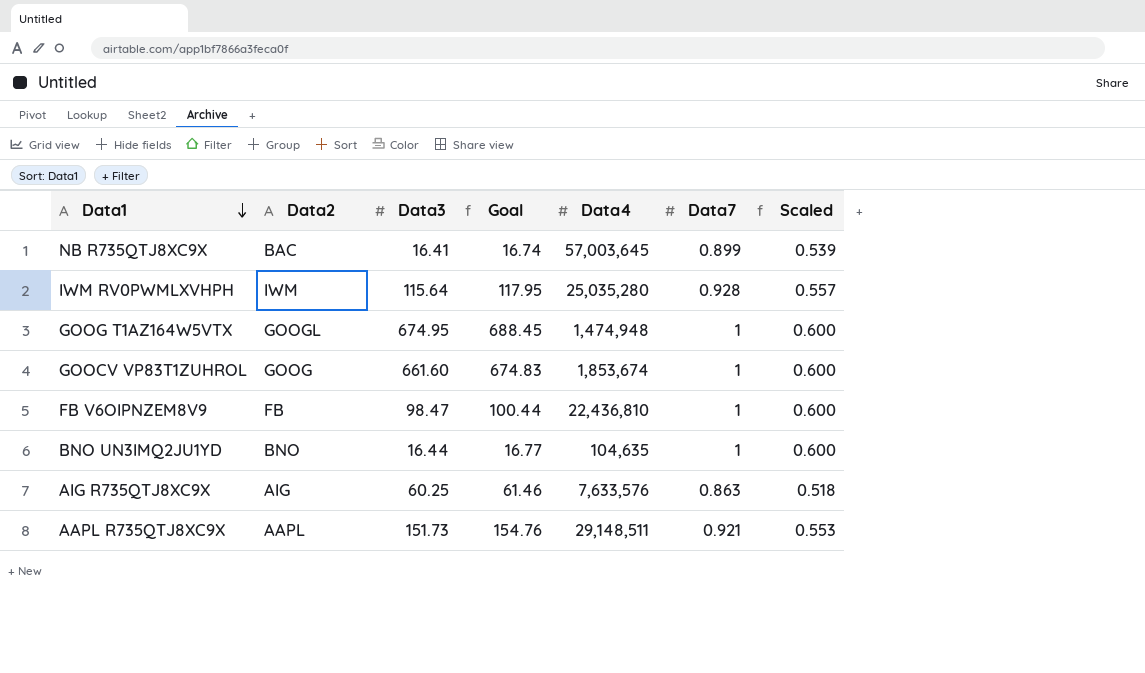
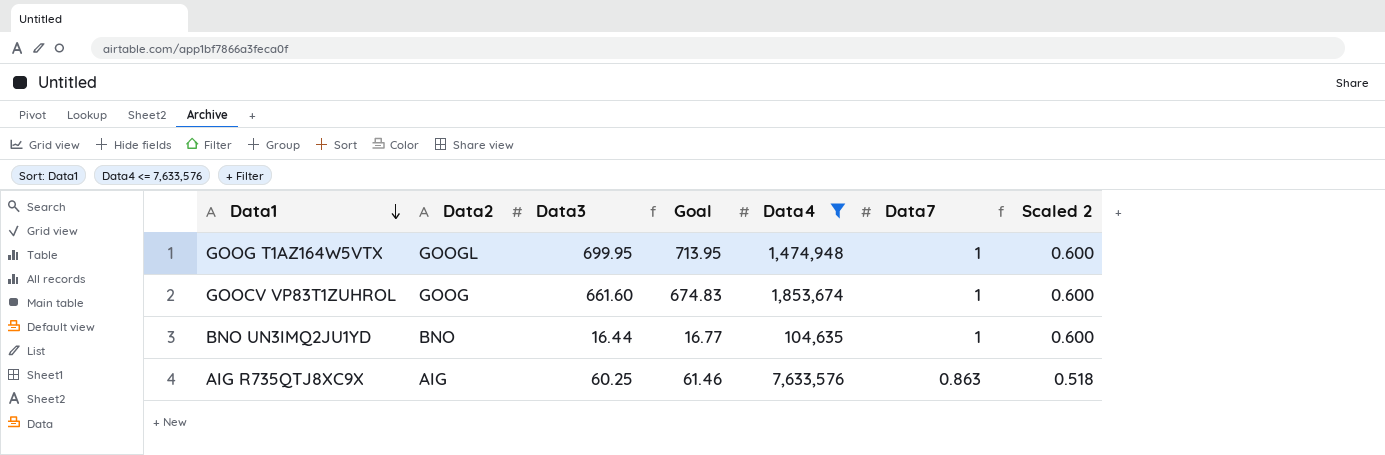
filter: none -> Data4 <= 7,633,576
column name: Scaled -> Scaled 2
GOOG T1AZ164W5VTX | Data3: 674.95 -> 699.95
GOOG T1AZ164W5VTX | Goal: 688.45 -> 713.95

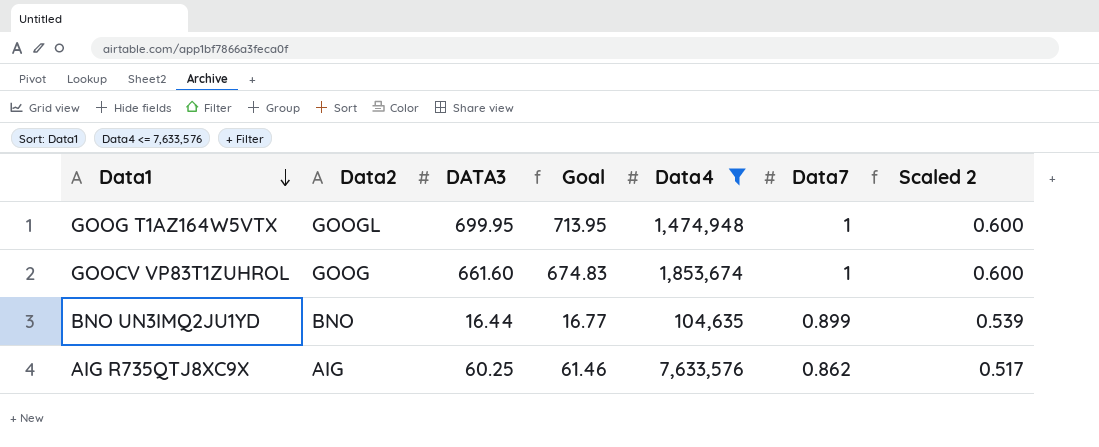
column name: Data3 -> DATA3
BNO UN3IMQ2JU1YD | Data7: 1 -> 0.899
BNO UN3IMQ2JU1YD | Scaled 2: 0.600 -> 0.539
AIG R735QTJ8XC9X | Data7: 0.863 -> 0.862
AIG R735QTJ8XC9X | Scaled 2: 0.518 -> 0.517

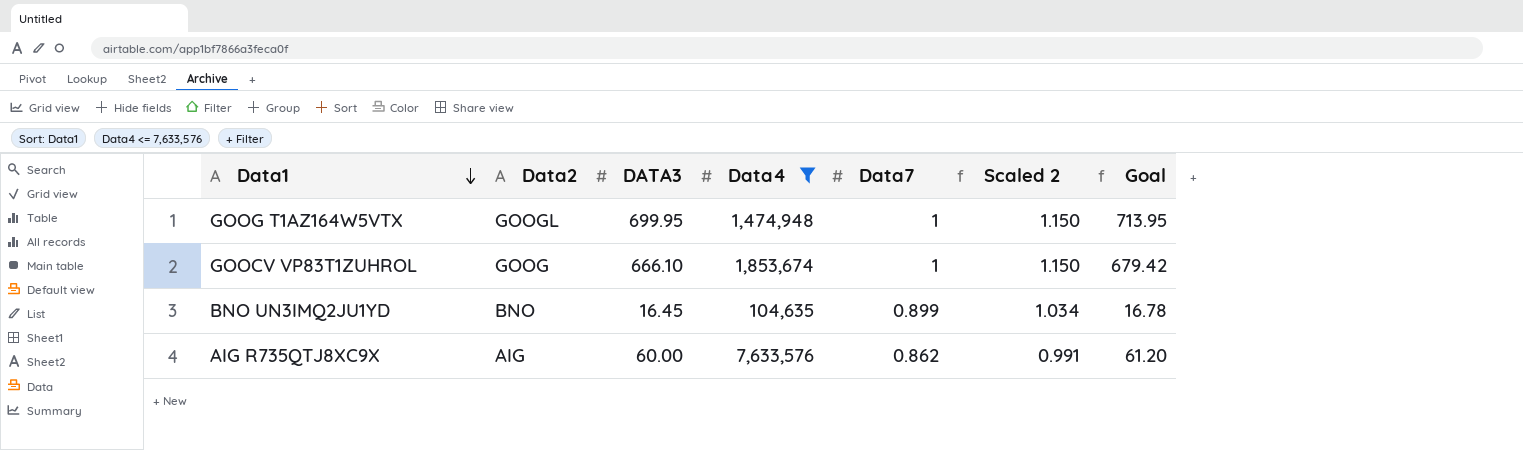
column Scaled 2 | formula: [Data7] * 0.6 -> [Data7] * 1.15
column Goal | position: 4 -> 7
GOOCV VP83T1ZUHROL | DATA3: 661.60 -> 666.10
GOOCV VP83T1ZUHROL | Goal: 674.83 -> 679.42
BNO UN3IMQ2JU1YD | DATA3: 16.44 -> 16.45
BNO UN3IMQ2JU1YD | Goal: 16.77 -> 16.78
AIG R735QTJ8XC9X | DATA3: 60.25 -> 60.00
AIG R735QTJ8XC9X | Goal: 61.46 -> 61.20

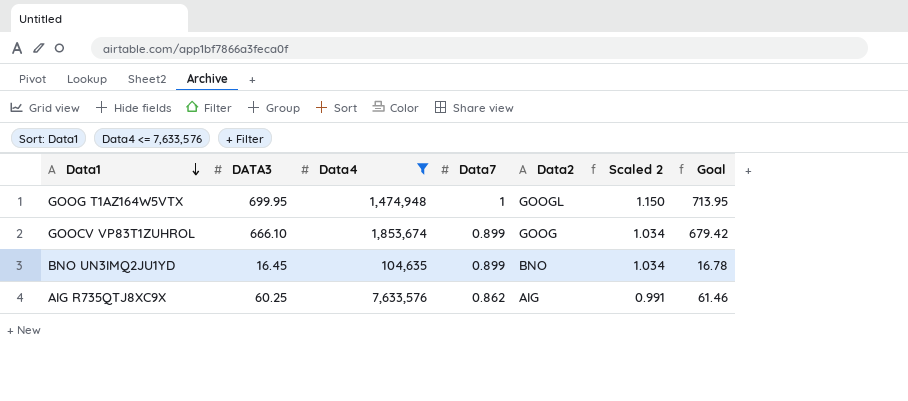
column Data2 | position: 2 -> 5
GOOCV VP83T1ZUHROL | Data7: 1 -> 0.899
GOOCV VP83T1ZUHROL | Scaled 2: 1.150 -> 1.034
AIG R735QTJ8XC9X | DATA3: 60.00 -> 60.25
AIG R735QTJ8XC9X | Goal: 61.20 -> 61.46

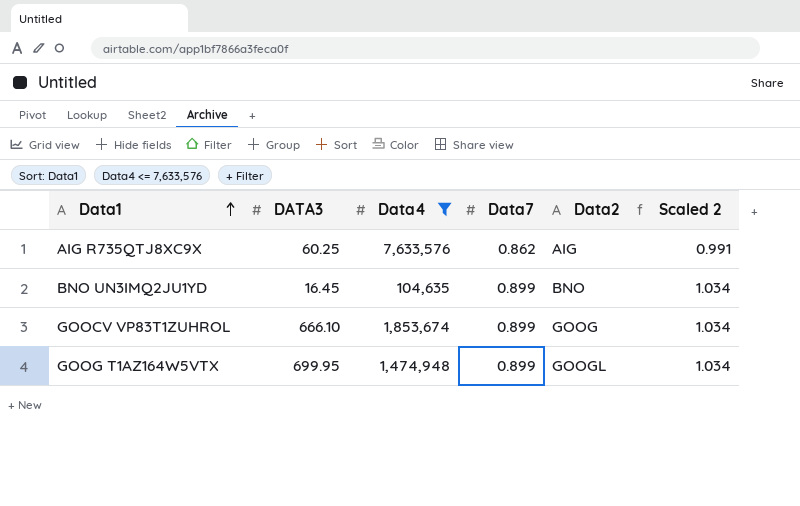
row order: Data1 descending -> Data1 ascending
column Goal | formula: [DATA3] * 1.02 -> none
GOOG T1AZ164W5VTX | Data7: 1 -> 0.899
GOOG T1AZ164W5VTX | Scaled 2: 1.150 -> 1.034

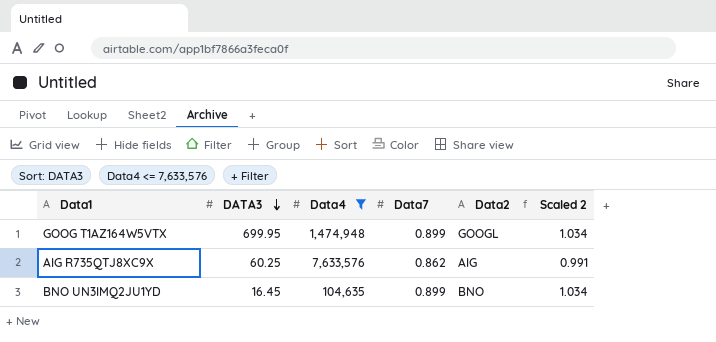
row order: Data1 ascending -> DATA3 descending
row GOOCV VP83T1ZUHROL: 666.10 | 1,853,674 | 0.899 | GOOG | 1.034 -> none

